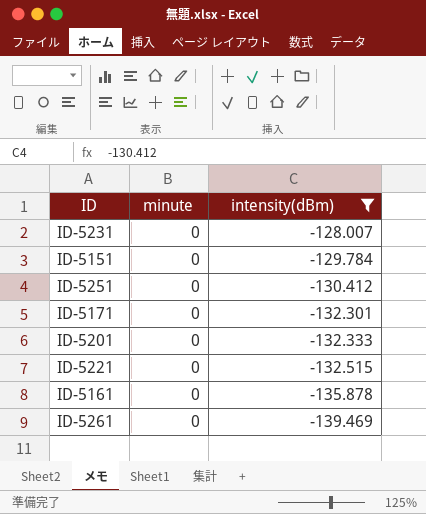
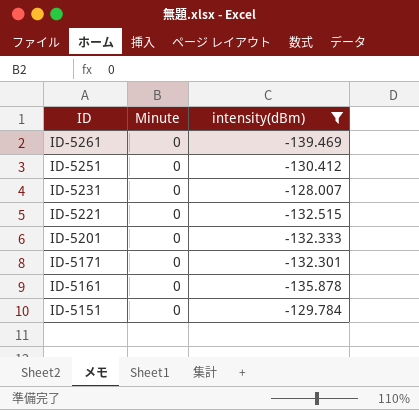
row order: intensity(dBm) descending -> ID descending
column name: minute -> Minute

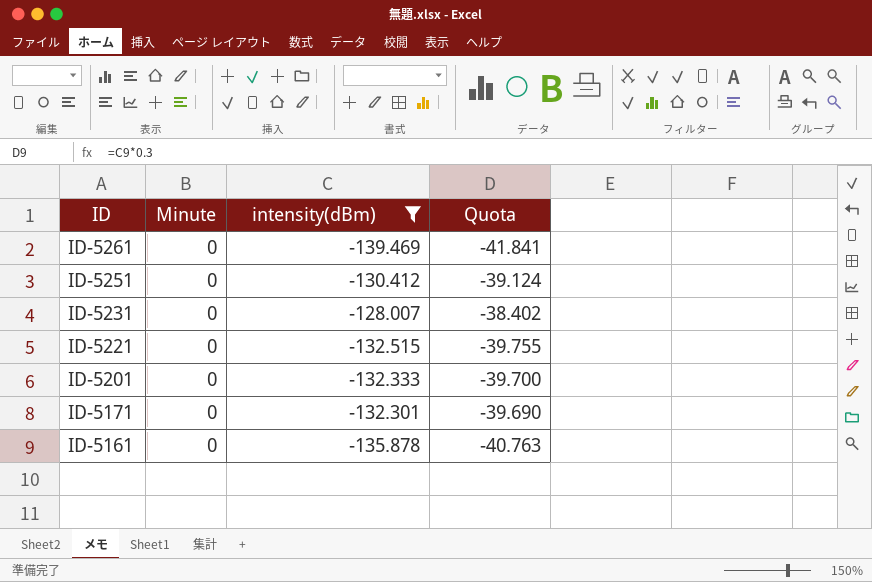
column Quota | formula: none -> [intensity(dBm)] * 0.3
row ID-5151: 0 | -129.784 -> none

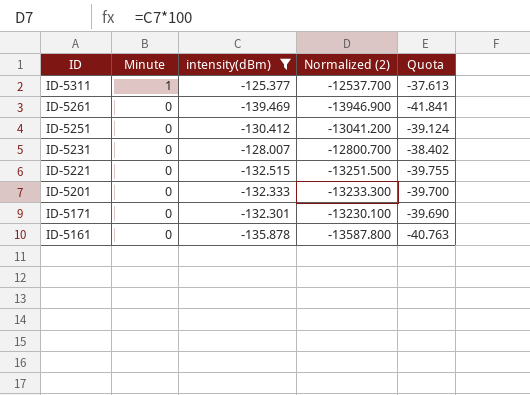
column Normalized (2) | formula: none -> [intensity(dBm)] * 100
row ID-5311: none -> 1 | -125.377 | -12537.700 | -37.613

